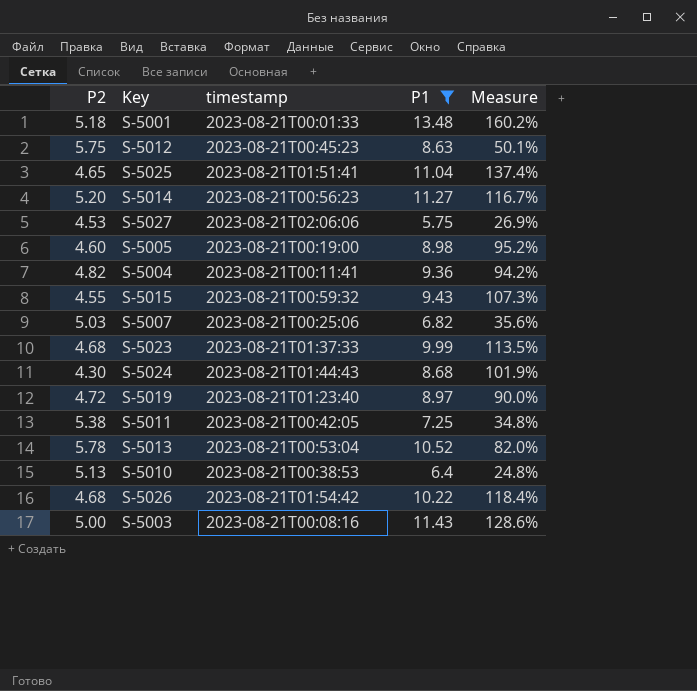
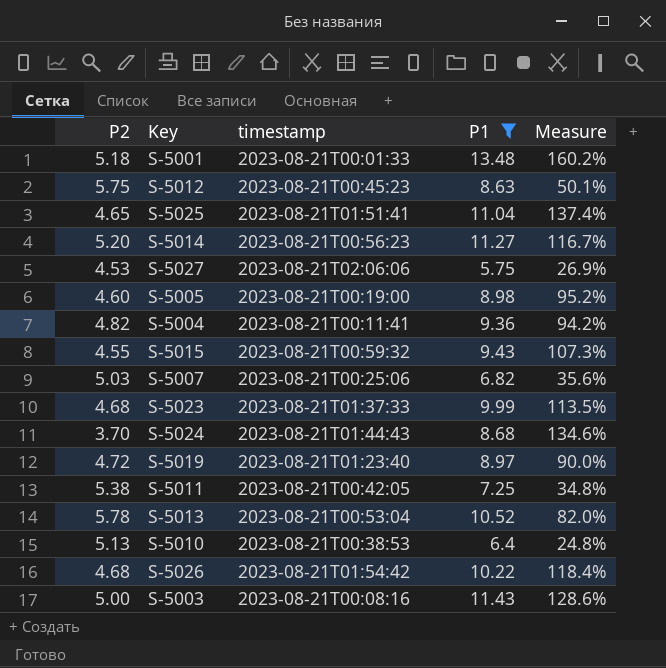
S-5024 | P2: 4.30 -> 3.70
S-5024 | Measure: 101.9% -> 134.6%

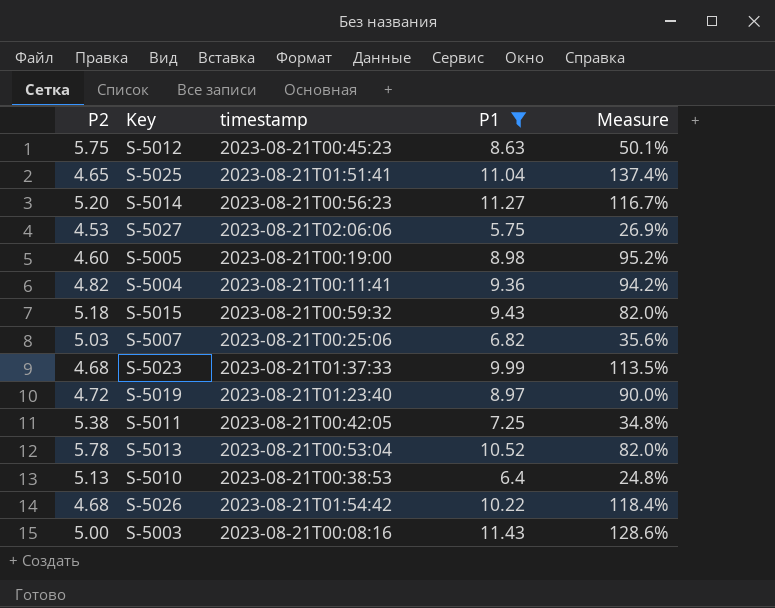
row S-5001: 5.18 | 2023-08-21T00:01:33 | 13.48 | 160.2% -> none
row S-5024: 3.70 | 2023-08-21T01:44:43 | 8.68 | 134.6% -> none
S-5015 | P2: 4.55 -> 5.18
S-5015 | Measure: 107.3% -> 82.0%

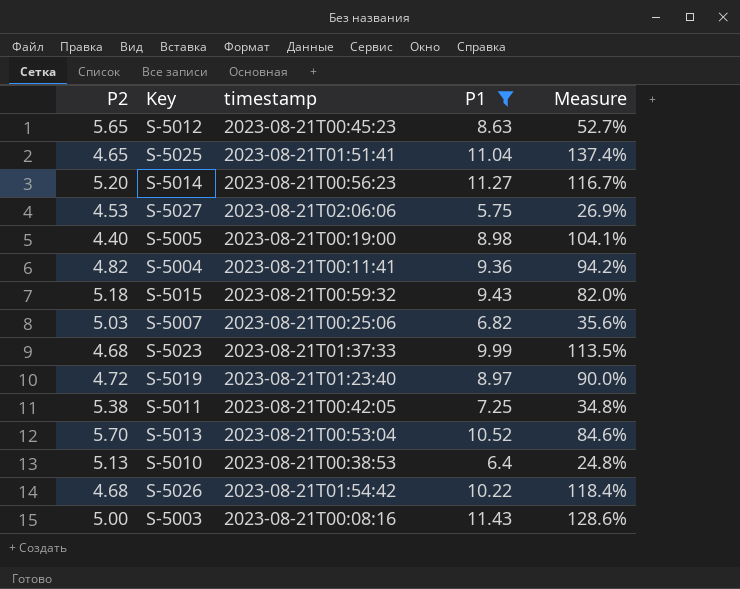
S-5012 | P2: 5.75 -> 5.65
S-5012 | Measure: 50.1% -> 52.7%
S-5005 | P2: 4.60 -> 4.40
S-5005 | Measure: 95.2% -> 104.1%
S-5013 | P2: 5.78 -> 5.70
S-5013 | Measure: 82.0% -> 84.6%

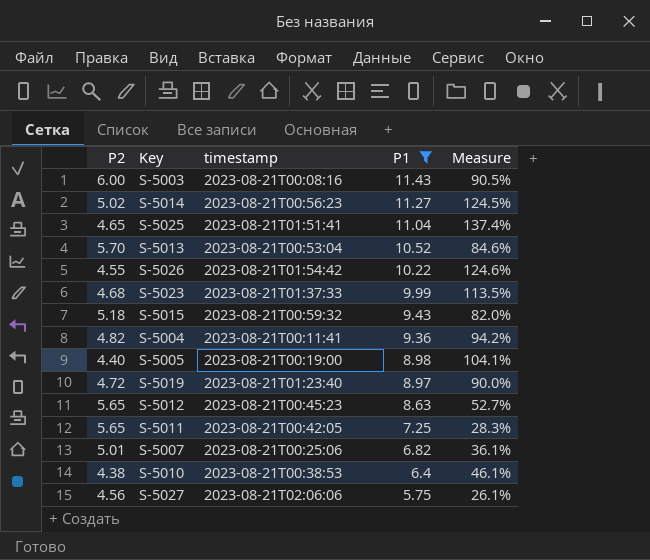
row order: none -> P1 descending
S-5003 | P2: 5.00 -> 6.00
S-5003 | Measure: 128.6% -> 90.5%
S-5014 | P2: 5.20 -> 5.02
S-5014 | Measure: 116.7% -> 124.5%
S-5026 | P2: 4.68 -> 4.55
S-5026 | Measure: 118.4% -> 124.6%
S-5011 | P2: 5.38 -> 5.65
S-5011 | Measure: 34.8% -> 28.3%
S-5007 | P2: 5.03 -> 5.01
S-5007 | Measure: 35.6% -> 36.1%
S-5010 | P2: 5.13 -> 4.38
S-5010 | Measure: 24.8% -> 46.1%
S-5027 | P2: 4.53 -> 4.56
S-5027 | Measure: 26.9% -> 26.1%

